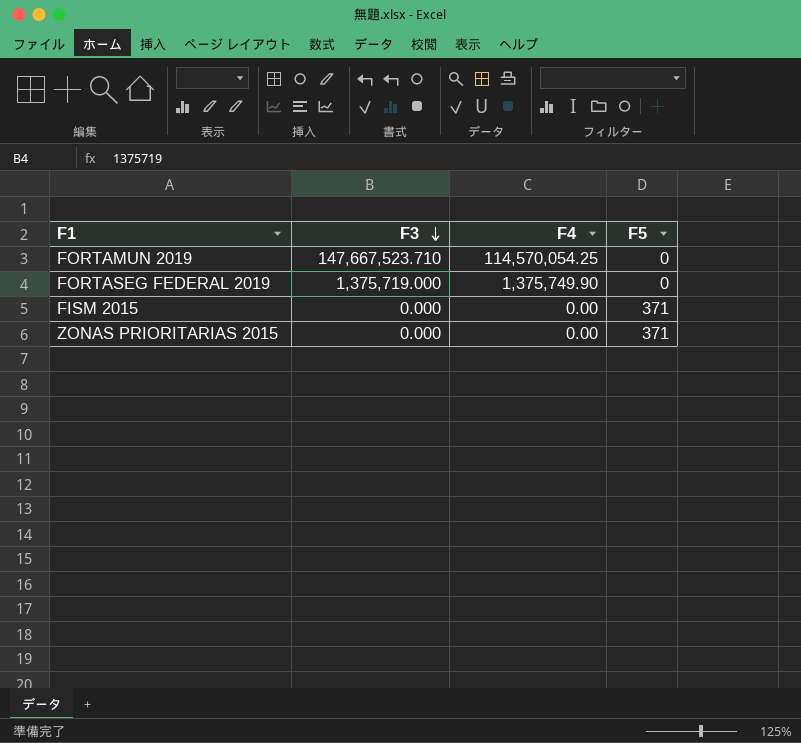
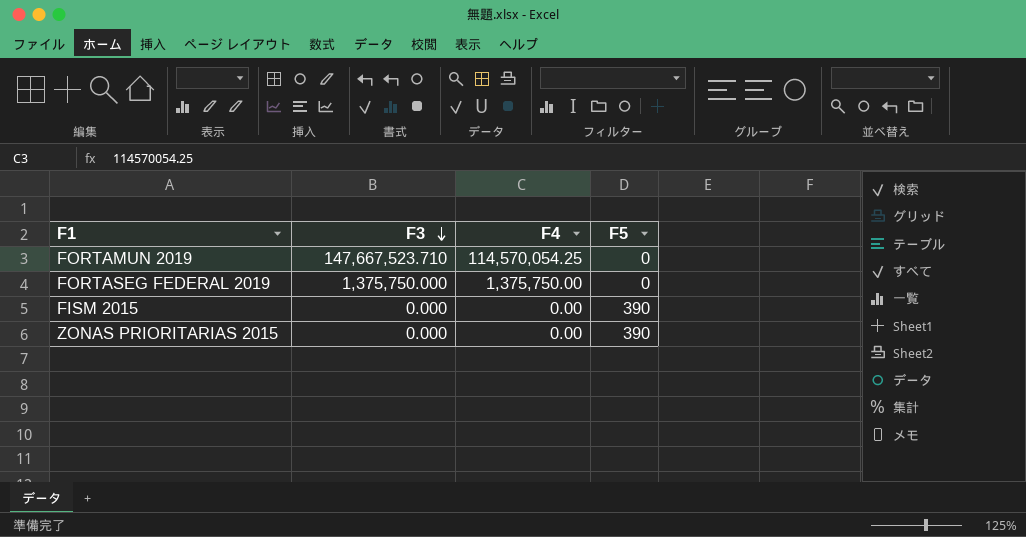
FORTASEG FEDERAL 2019 | F3: 1,375,719.000 -> 1,375,750.000
FORTASEG FEDERAL 2019 | F4: 1,375,749.90 -> 1,375,750.00
FISM 2015 | F5: 371 -> 390
ZONAS PRIORITARIAS 2015 | F5: 371 -> 390

